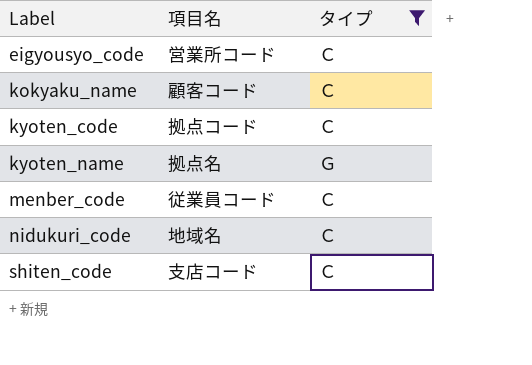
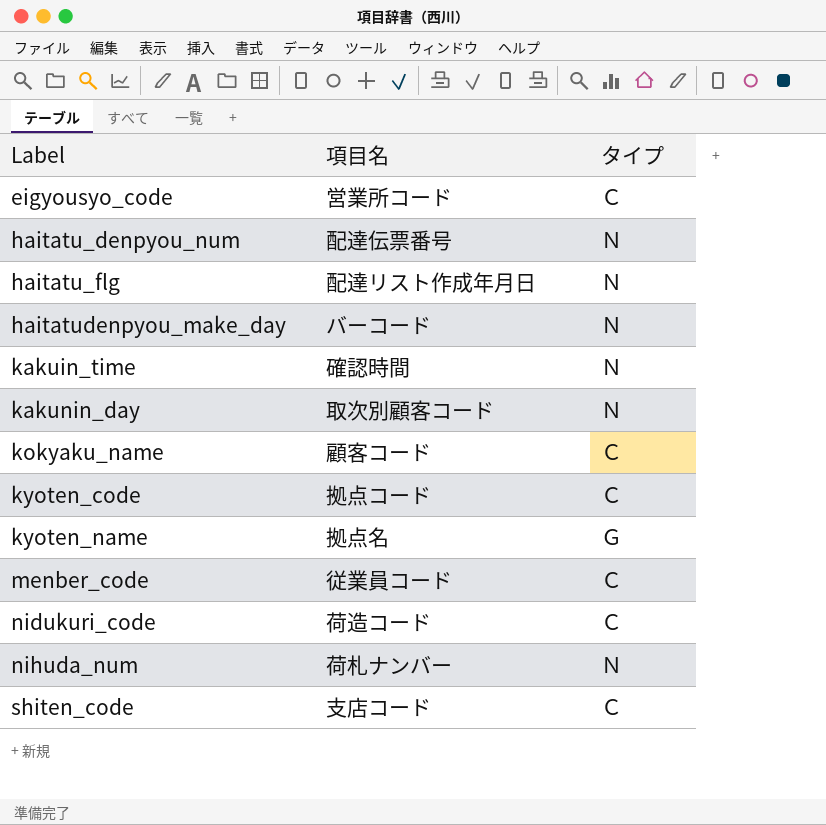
filter: タイプ != Ｎ -> none
nidukuri_code | 項目名: 地域名 -> 荷造コード

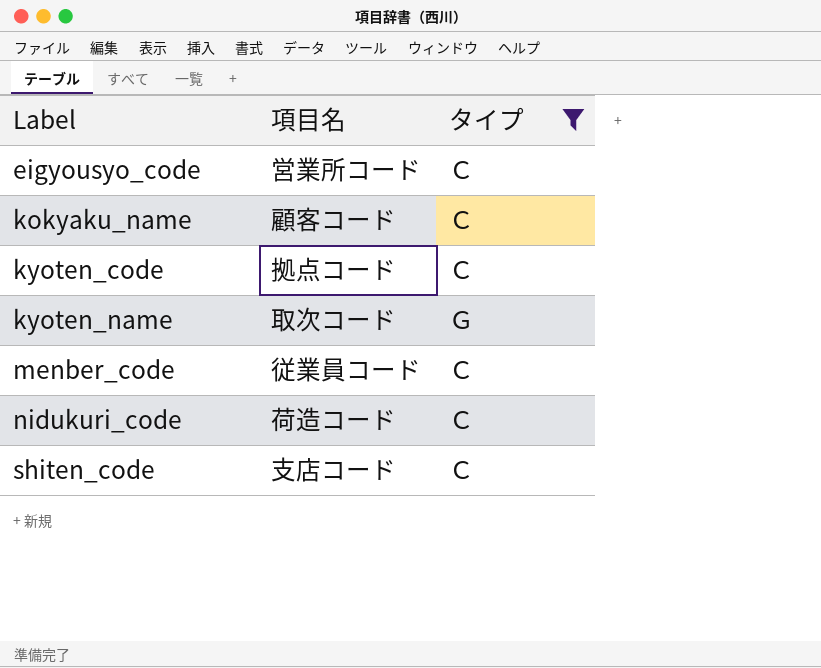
filter: none -> タイプ != Ｎ
kyoten_name | 項目名: 拠点名 -> 取次コード

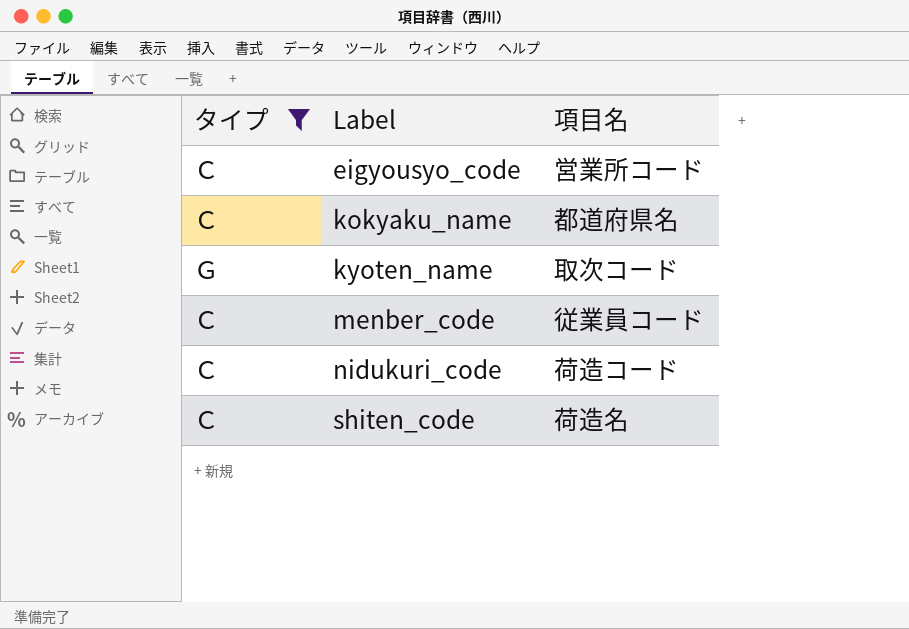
column タイプ | position: 3 -> 1
row kyoten_code: 拠点コード | Ｃ -> none
kokyaku_name | 項目名: 顧客コード -> 都道府県名
shiten_code | 項目名: 支店コード -> 荷造名

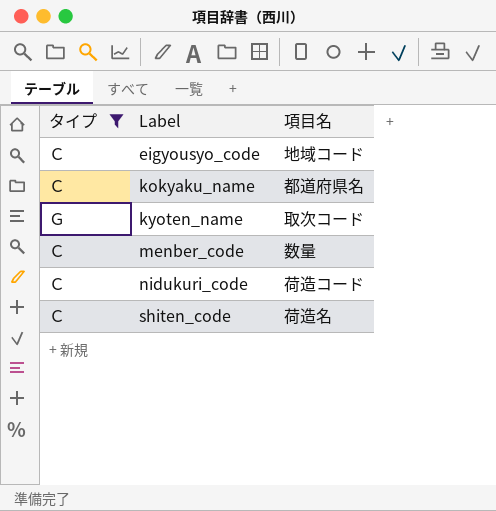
eigyousyo_code | 項目名: 営業所コード -> 地域コード
menber_code | 項目名: 従業員コード -> 数量

